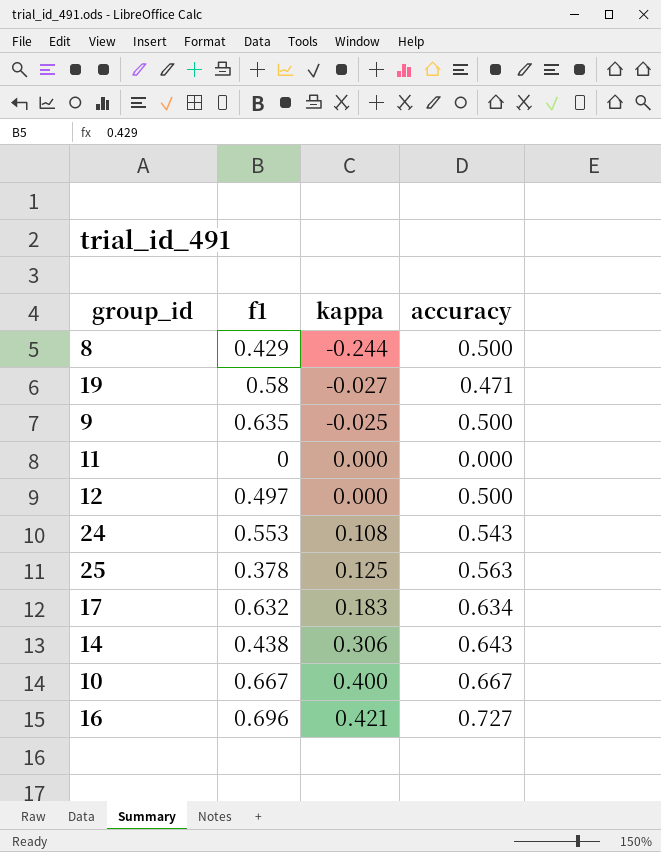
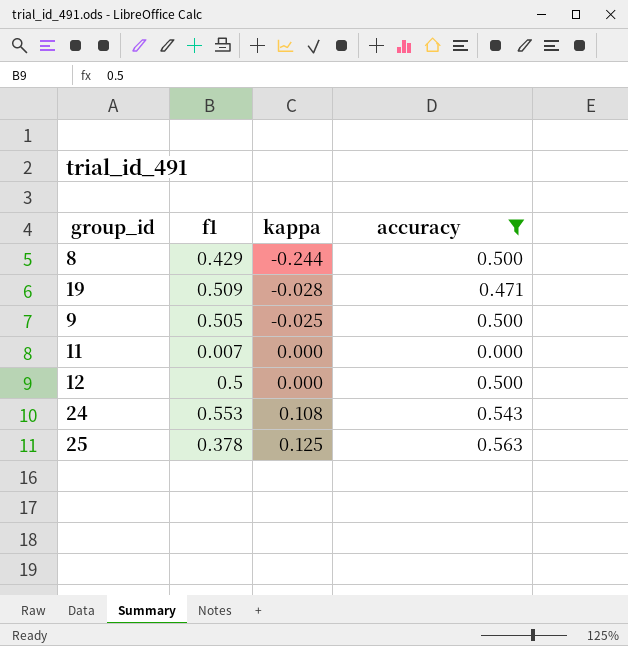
filter: none -> accuracy <= 0.563
19 | f1: 0.58 -> 0.509
19 | kappa: -0.027 -> -0.028
9 | f1: 0.635 -> 0.505
11 | f1: 0 -> 0.007
12 | f1: 0.497 -> 0.5

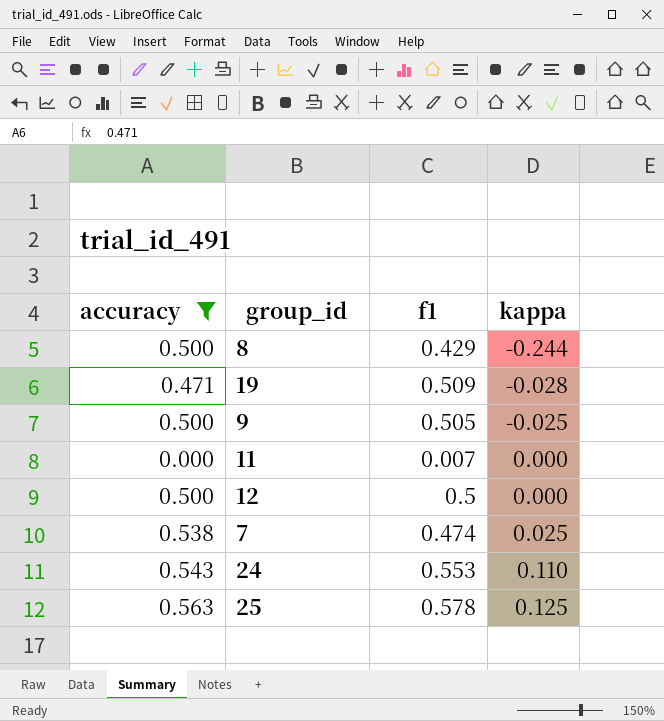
column accuracy | position: 4 -> 1
row 7: none -> 0.538 | 0.474 | 0.025
24 | kappa: 0.108 -> 0.110
25 | f1: 0.378 -> 0.578

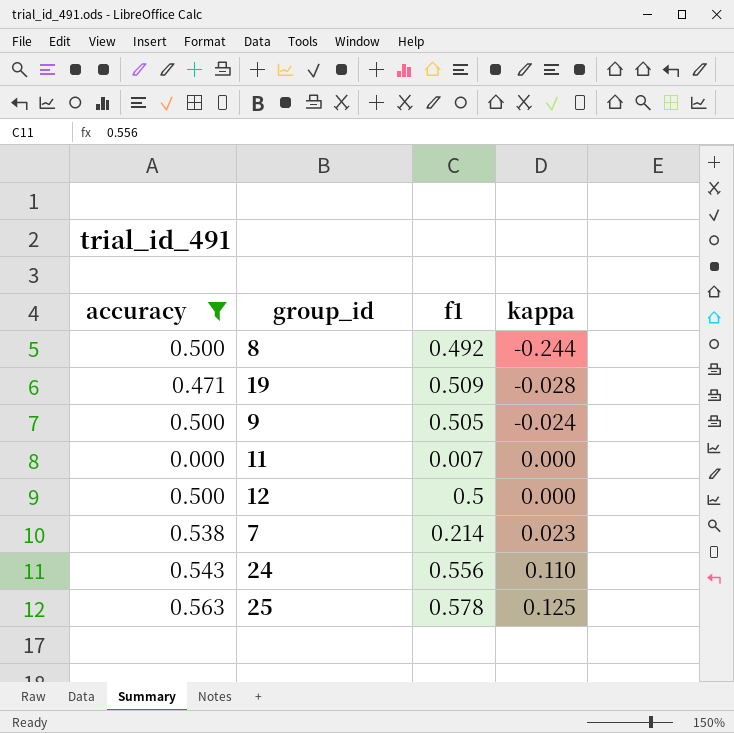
8 | f1: 0.429 -> 0.492
9 | kappa: -0.025 -> -0.024
7 | f1: 0.474 -> 0.214
7 | kappa: 0.025 -> 0.023
24 | f1: 0.553 -> 0.556

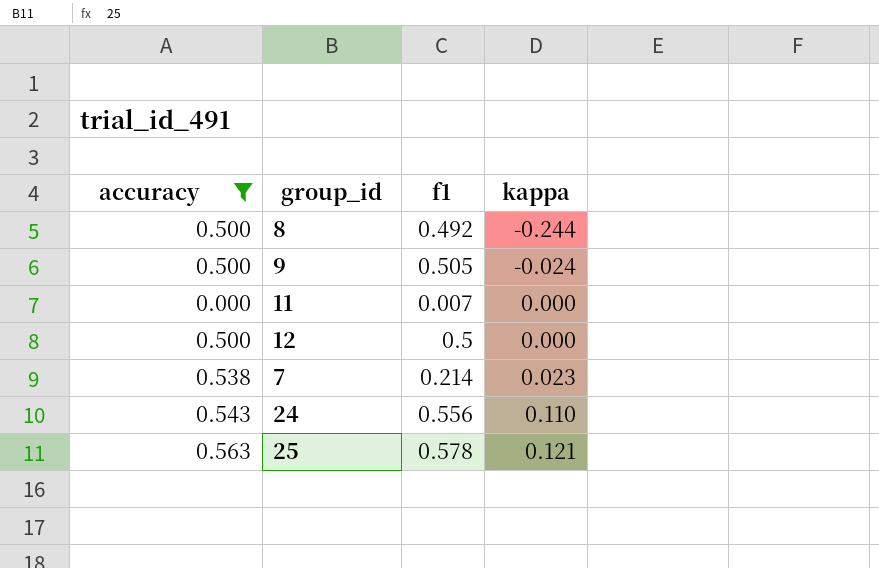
row 19: 0.471 | 0.509 | -0.028 -> none
25 | kappa: 0.125 -> 0.121

